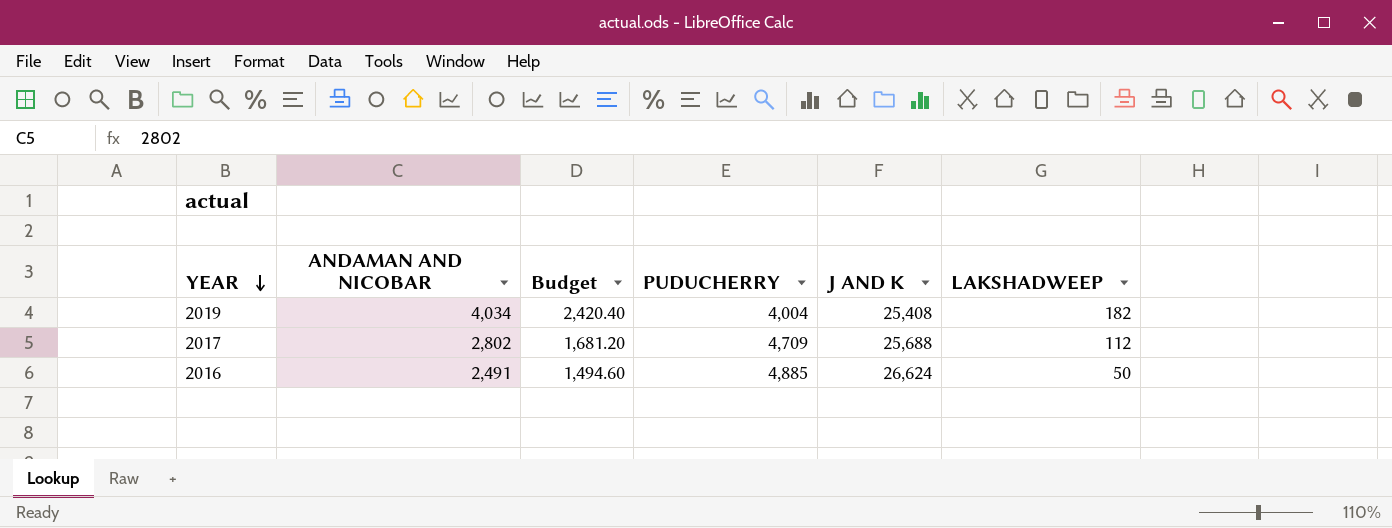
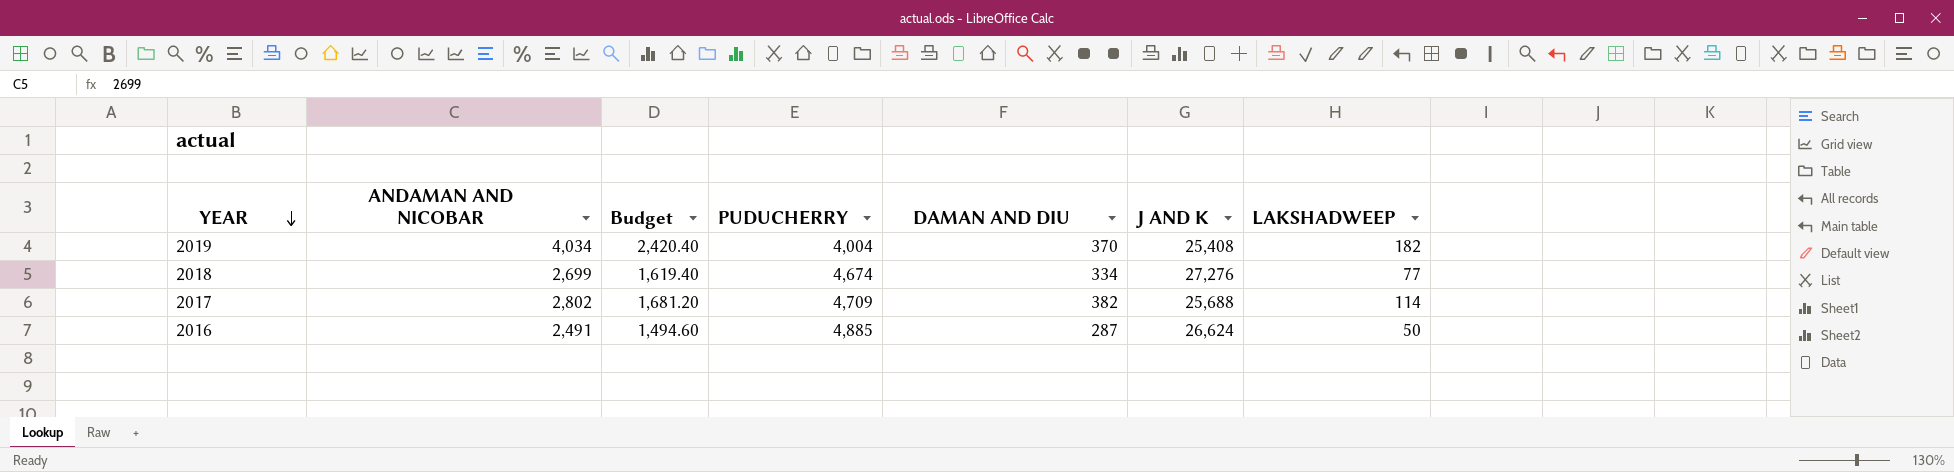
column DAMAN AND DIU | position: none -> 5
row 2018: none -> 2,699 | 1,619.40 | 4,674 | 334 | 27,276 | 77
2017 | LAKSHADWEEP: 112 -> 114

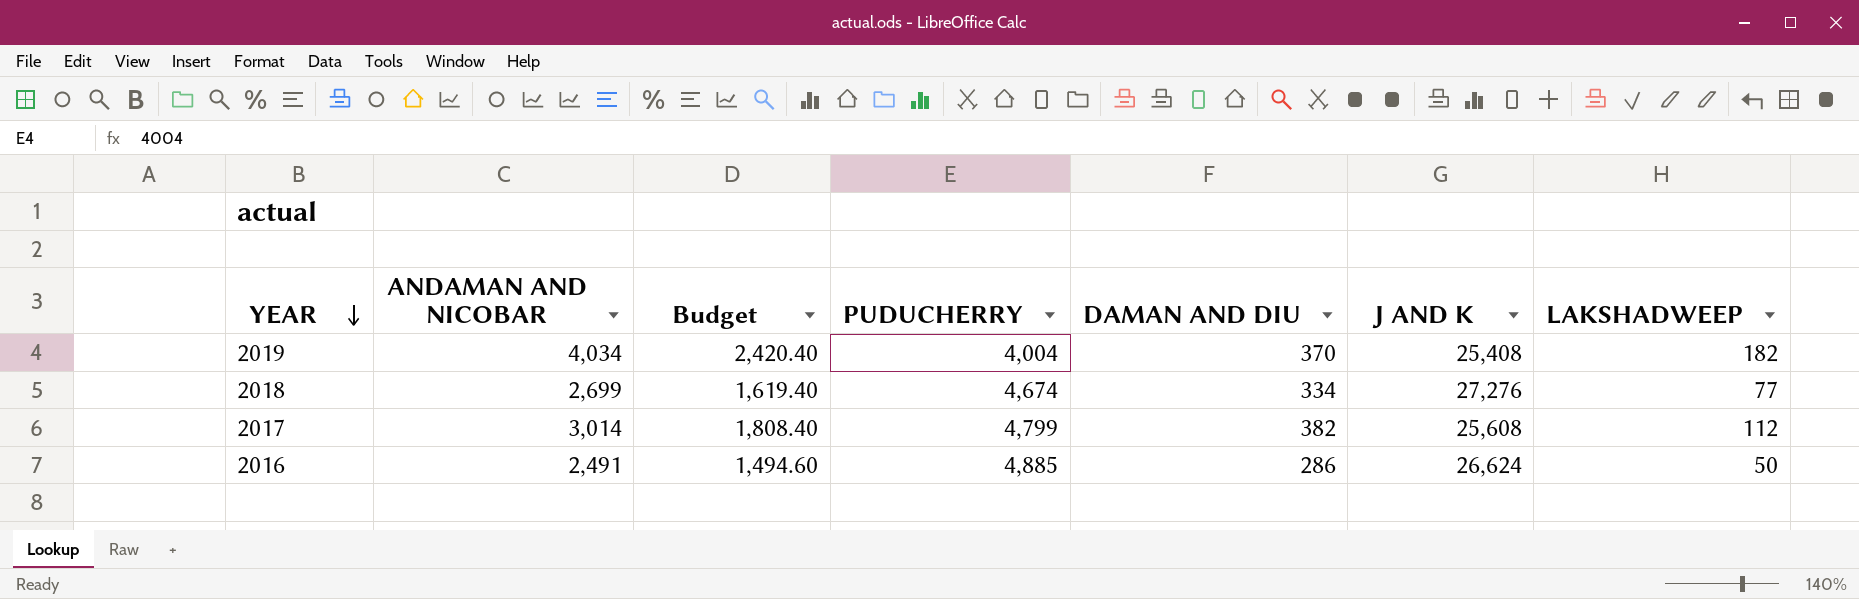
2017 | ANDAMAN AND NICOBAR: 2,802 -> 3,014
2017 | Budget: 1,681.20 -> 1,808.40
2017 | PUDUCHERRY: 4,709 -> 4,799
2017 | J AND K: 25,688 -> 25,608
2017 | LAKSHADWEEP: 114 -> 112
2016 | DAMAN AND DIU: 287 -> 286

